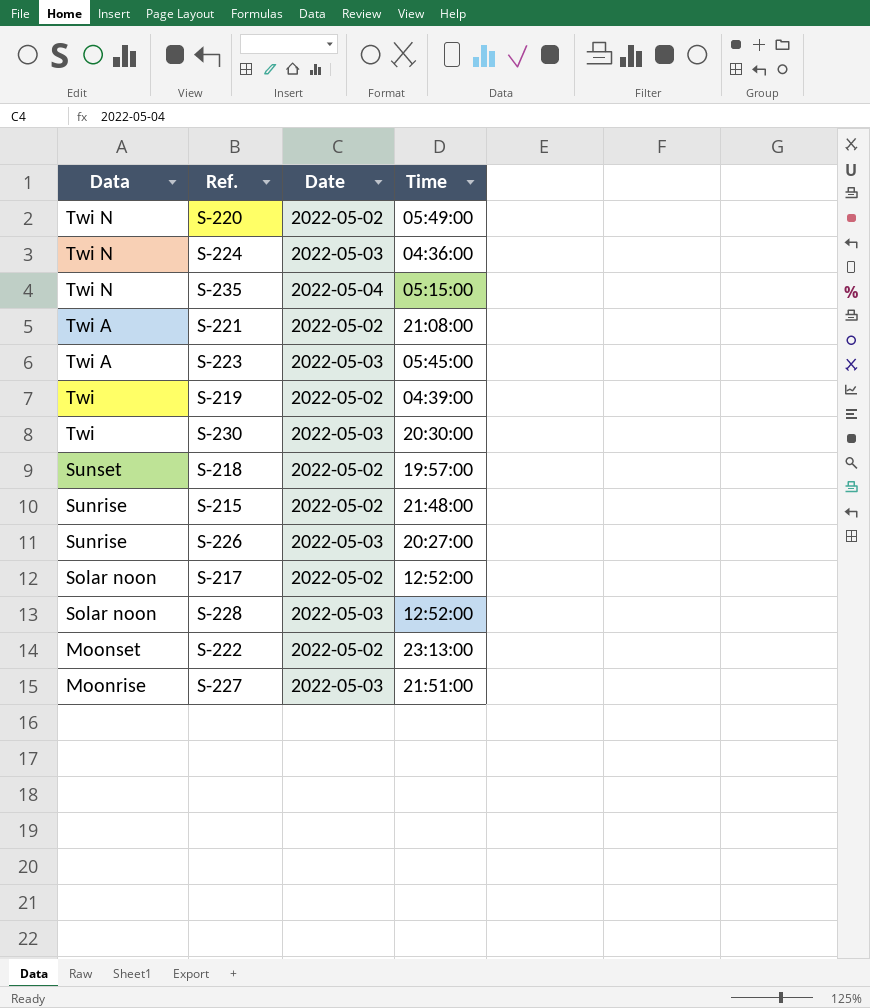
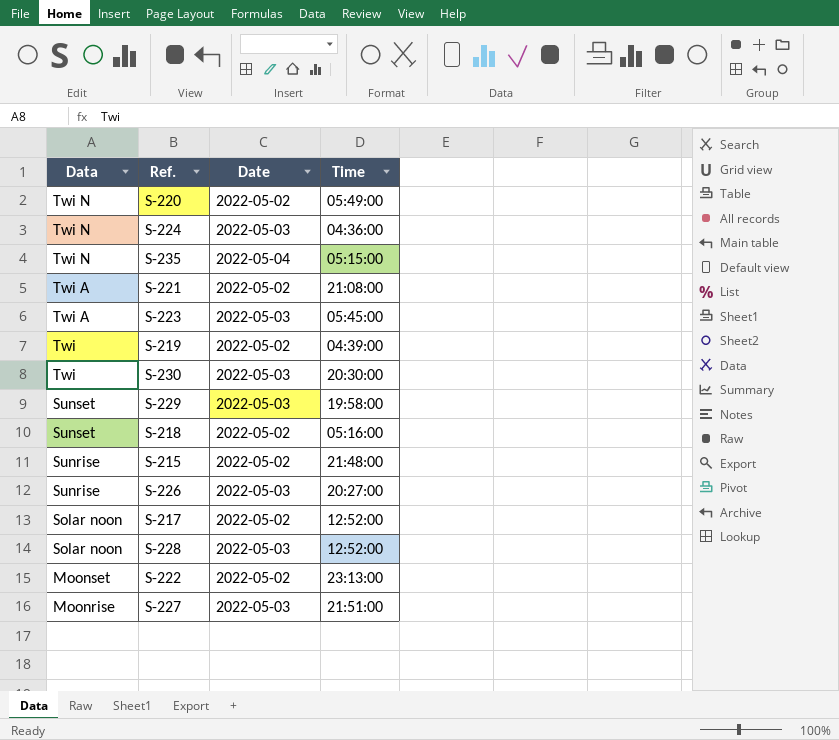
row S-229: none -> Sunset | 2022-05-03 | 19:58:00
S-218 | Time: 19:57:00 -> 05:16:00

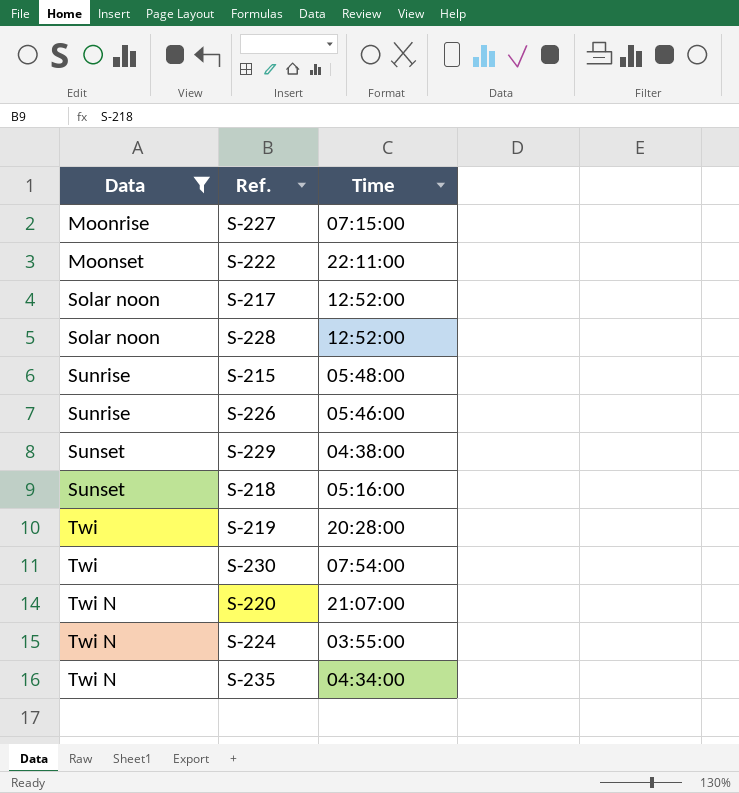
filter: none -> Data != Twi A
row order: Data descending -> Data ascending
column Date | position: 3 -> none
S-227 | Time: 21:51:00 -> 07:15:00
S-222 | Time: 23:13:00 -> 22:11:00
S-215 | Time: 21:48:00 -> 05:48:00
S-226 | Time: 20:27:00 -> 05:46:00
S-229 | Time: 19:58:00 -> 04:38:00
S-219 | Time: 04:39:00 -> 20:28:00
S-230 | Time: 20:30:00 -> 07:54:00
S-220 | Time: 05:49:00 -> 21:07:00
S-224 | Time: 04:36:00 -> 03:55:00
S-235 | Time: 05:15:00 -> 04:34:00

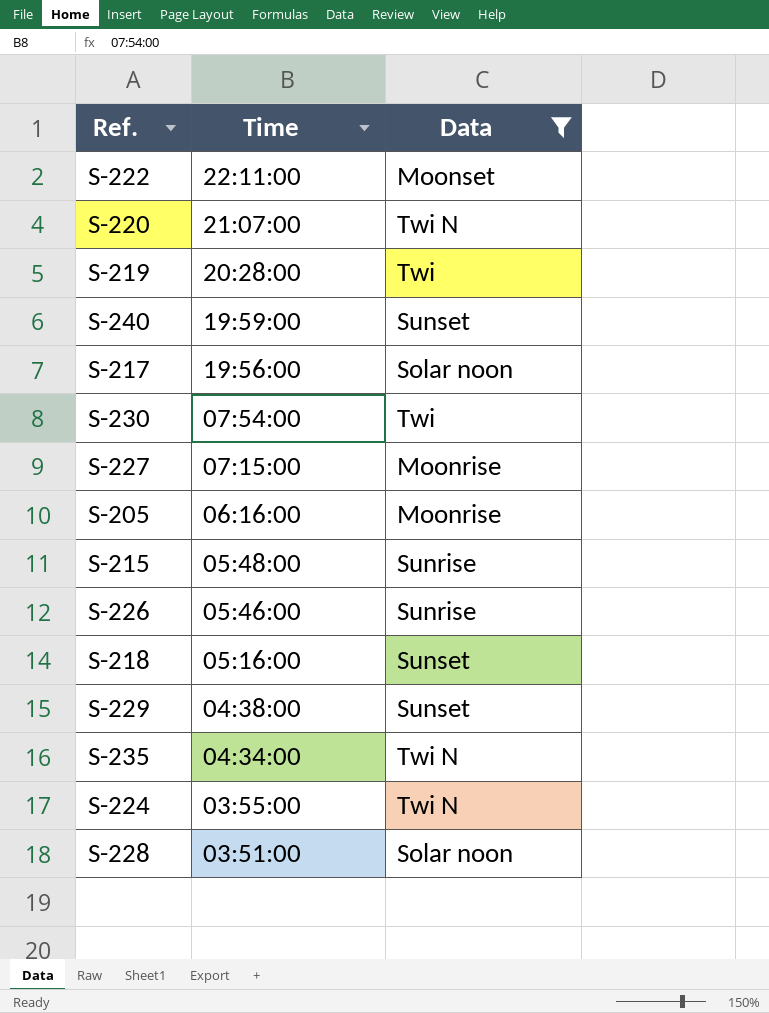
row order: Data ascending -> Time descending
column Data | position: 1 -> 3
row S-240: none -> 19:59:00 | Sunset
S-217 | Time: 12:52:00 -> 19:56:00
row S-205: none -> 06:16:00 | Moonrise
S-228 | Time: 12:52:00 -> 03:51:00

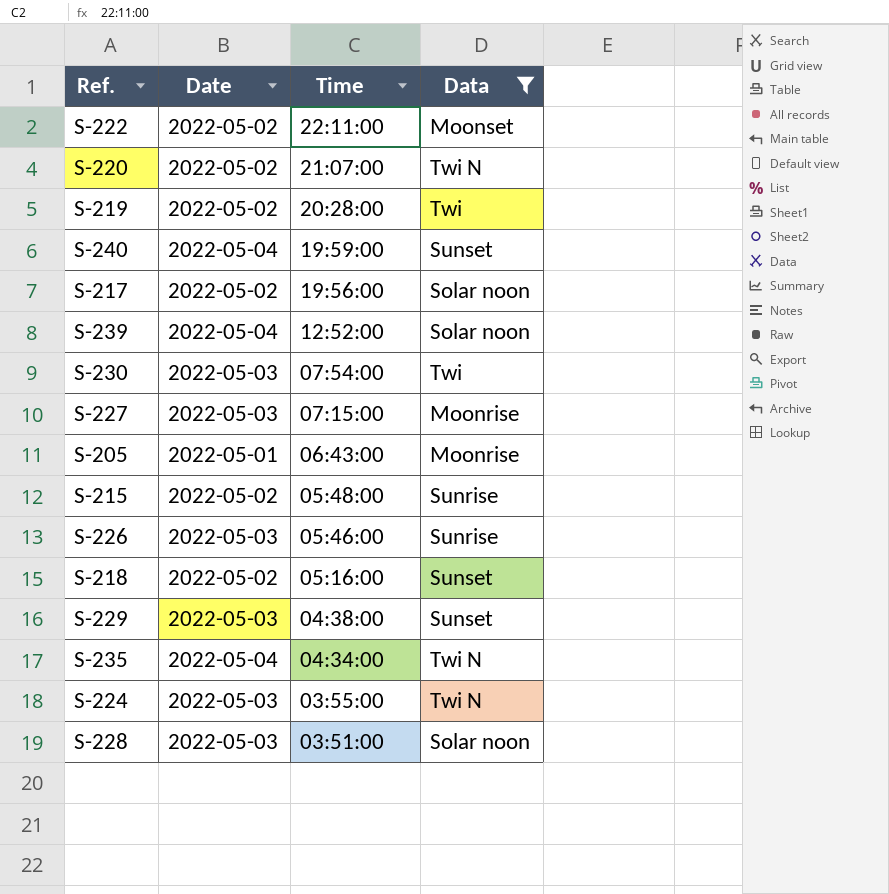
column Date | position: none -> 2
row S-239: none -> 2022-05-04 | 12:52:00 | Solar noon
S-205 | Time: 06:16:00 -> 06:43:00

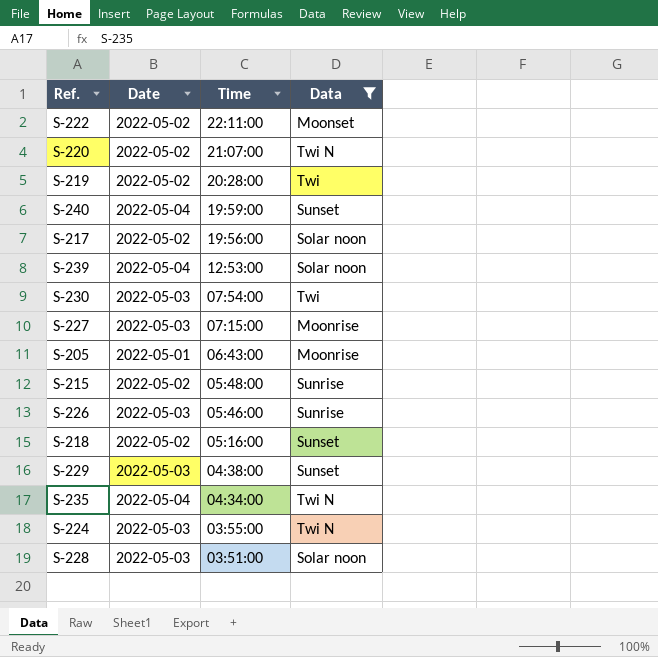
S-239 | Time: 12:52:00 -> 12:53:00

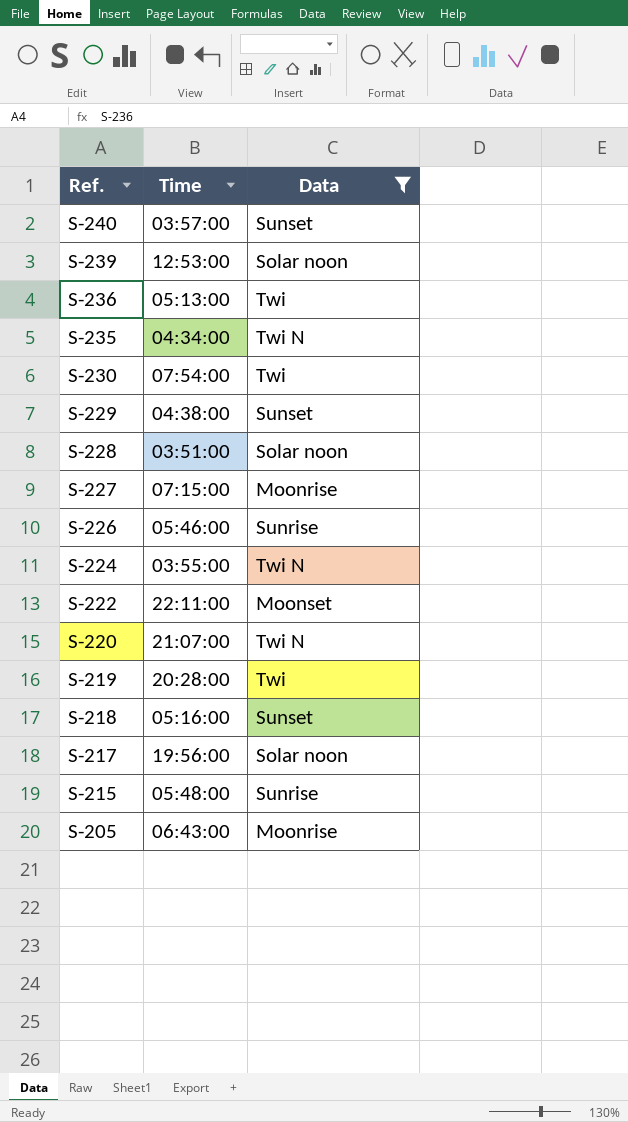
row order: Time descending -> Ref. descending
column Date | position: 2 -> none
S-240 | Time: 19:59:00 -> 03:57:00
row S-236: none -> 05:13:00 | Twi

